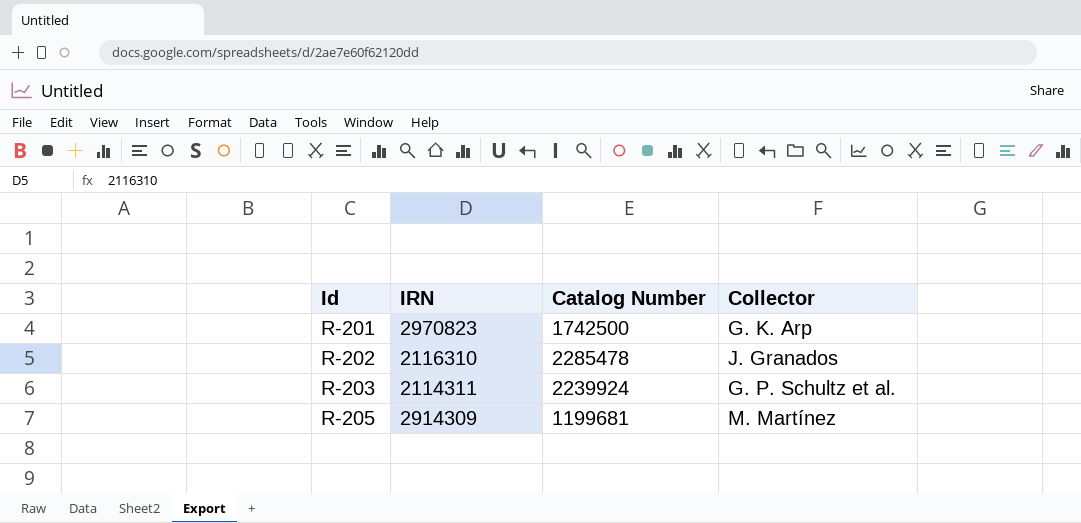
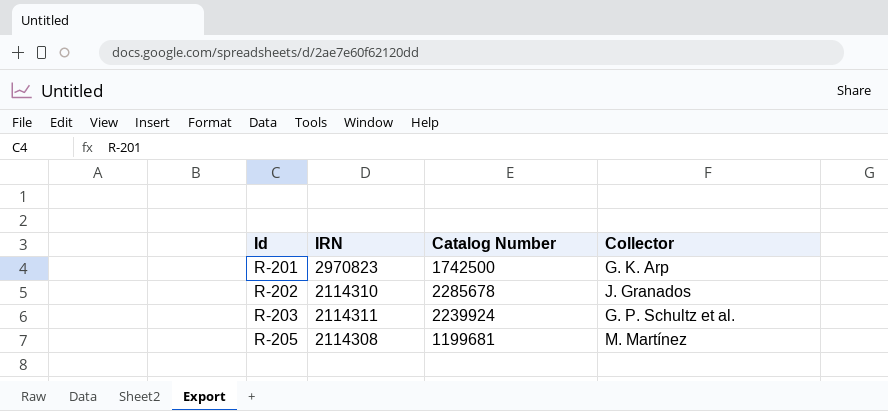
R-202 | IRN: 2116310 -> 2114310
R-202 | Catalog Number: 2285478 -> 2285678
R-205 | IRN: 2914309 -> 2114308

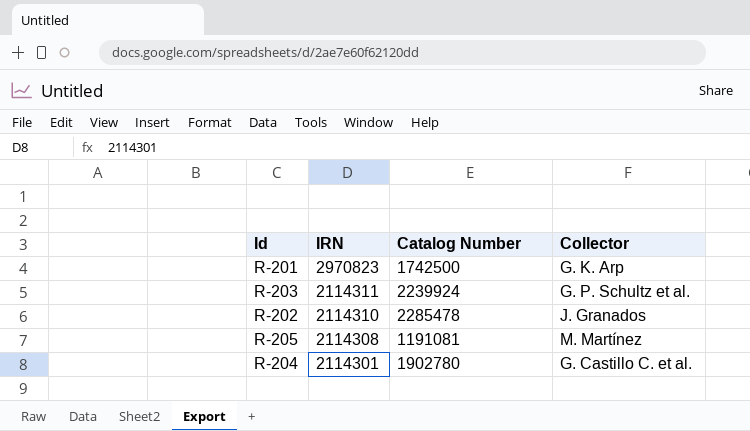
row order: Id ascending -> IRN descending
R-202 | Catalog Number: 2285678 -> 2285478
R-205 | Catalog Number: 1199681 -> 1191081
row R-204: none -> 2114301 | 1902780 | G. Castillo C. et al.

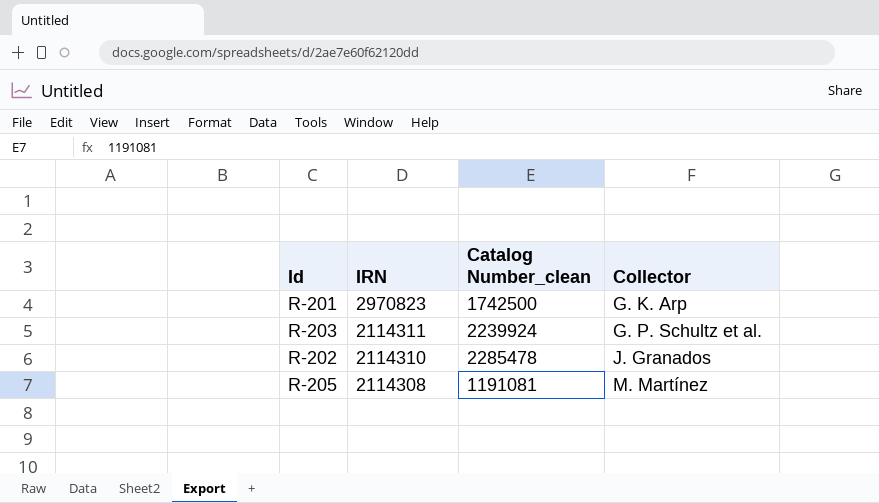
column name: Catalog Number -> Catalog Number_clean
row R-204: 2114301 | 1902780 | G. Castillo C. et al. -> none

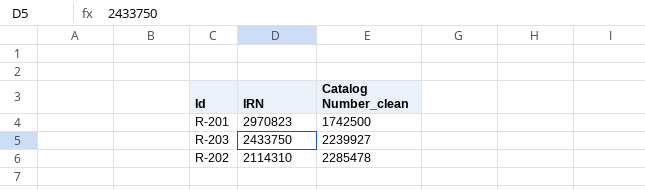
column Collector | position: 4 -> none
row R-205: 2114308 | 1191081 | M. Martínez -> none
R-203 | IRN: 2114311 -> 2433750
R-203 | Catalog Number_clean: 2239924 -> 2239927

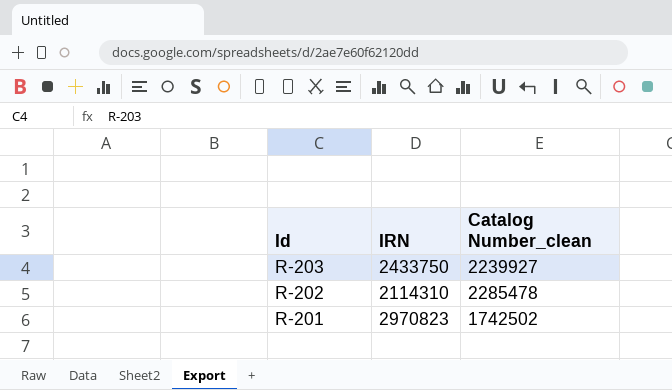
row order: IRN descending -> Id descending
R-201 | Catalog Number_clean: 1742500 -> 1742502

